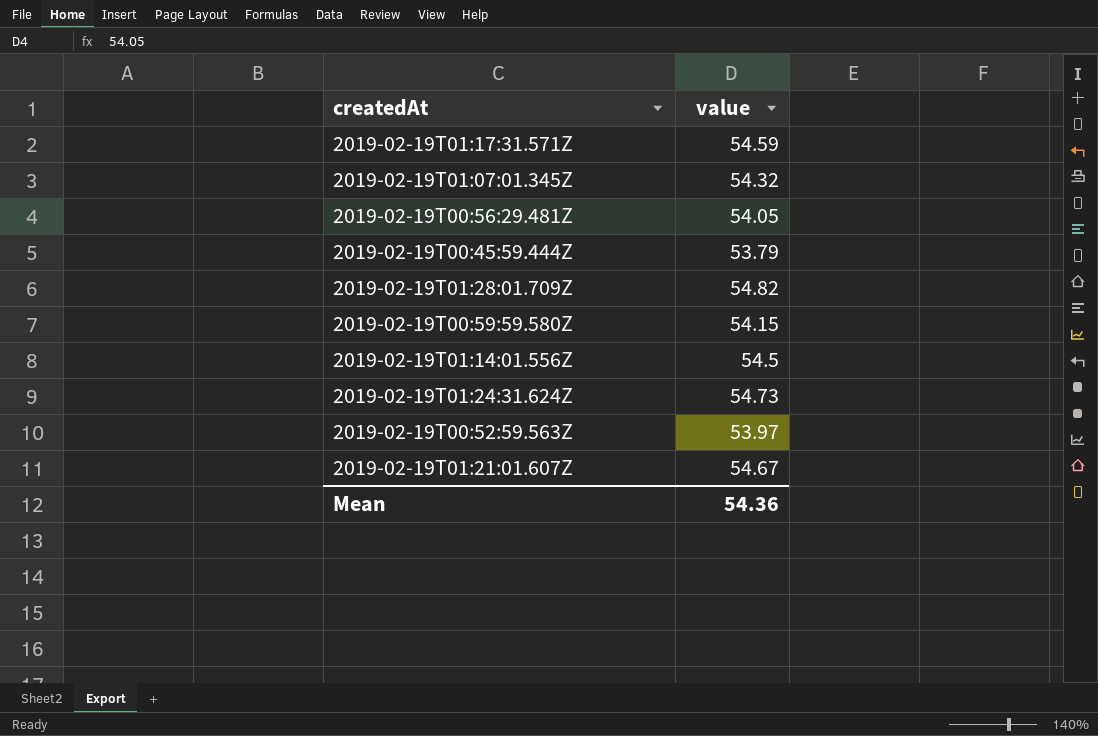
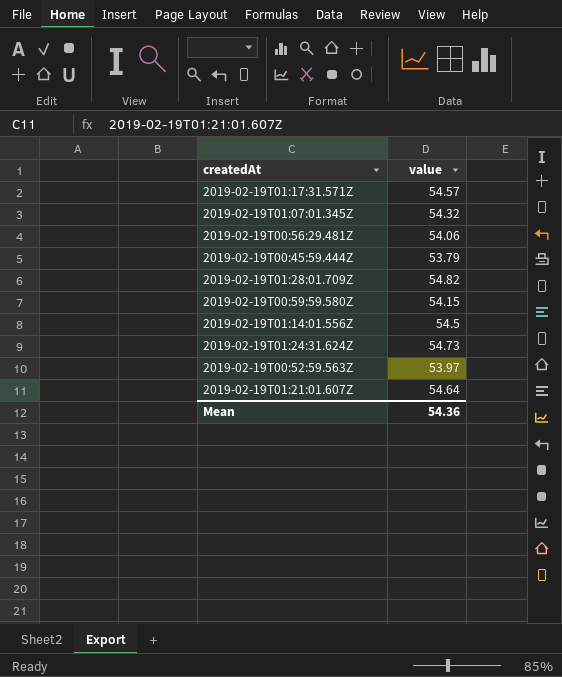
2019-02-19T01:17:31.571Z | value: 54.59 -> 54.57
2019-02-19T00:56:29.481Z | value: 54.05 -> 54.06
2019-02-19T01:21:01.607Z | value: 54.67 -> 54.64

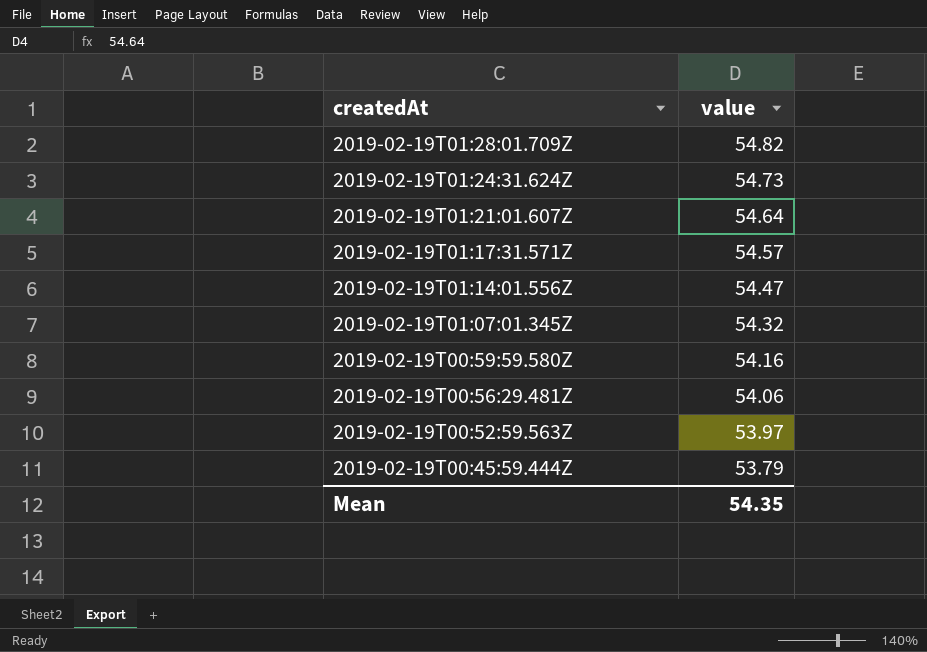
row order: none -> createdAt descending
2019-02-19T01:14:01.556Z | value: 54.5 -> 54.47
2019-02-19T00:59:59.580Z | value: 54.15 -> 54.16
Mean | value: 54.36 -> 54.35

